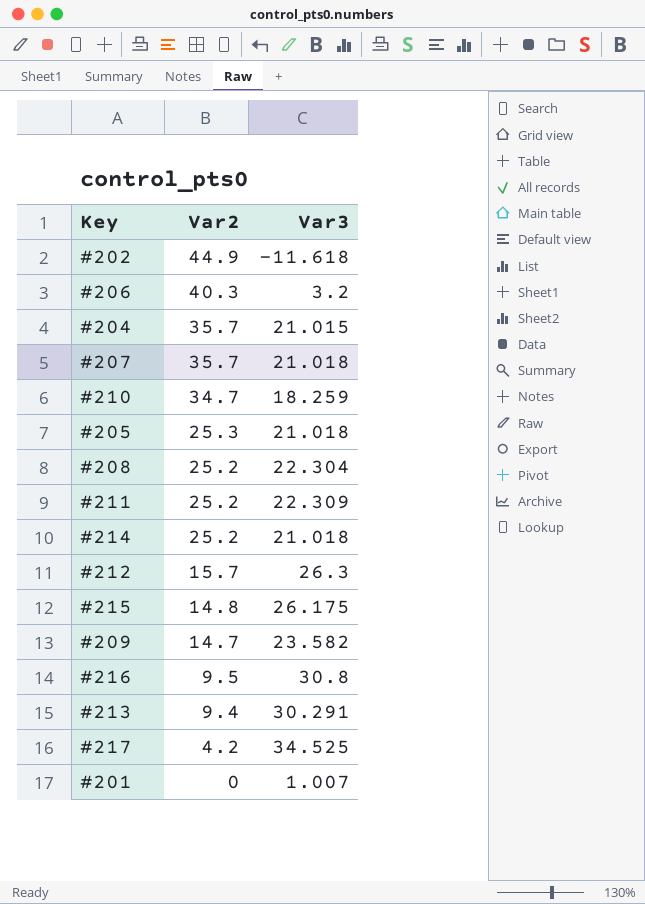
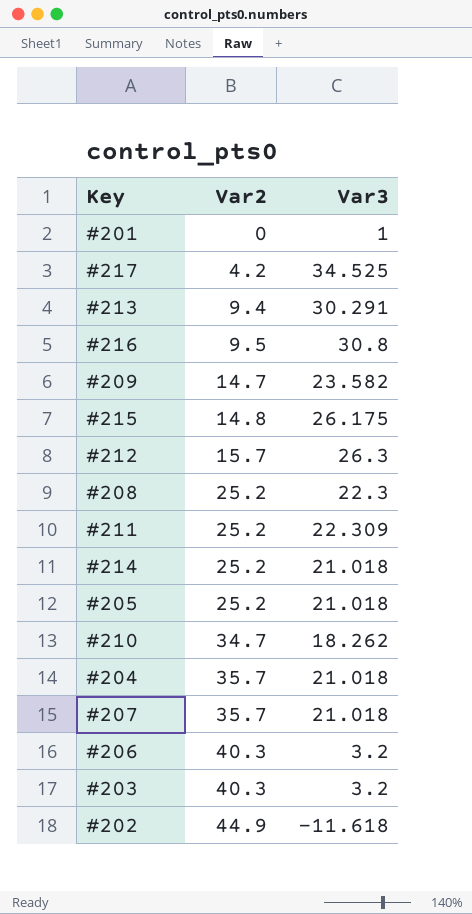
row order: Var2 descending -> Var2 ascending
#201 | Var3: 1.007 -> 1
#208 | Var3: 22.304 -> 22.3
#205 | Var2: 25.3 -> 25.2
#210 | Var3: 18.259 -> 18.262
#204 | Var3: 21.015 -> 21.018
row #203: none -> 40.3 | 3.2

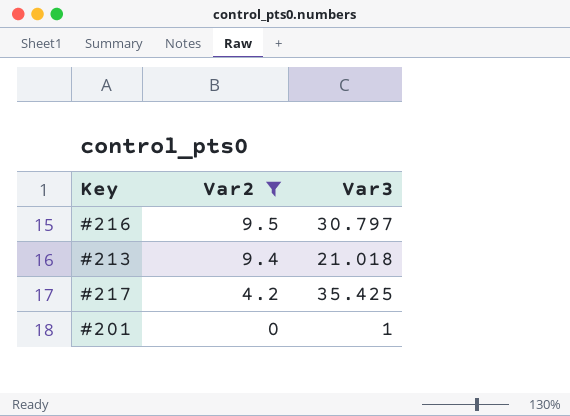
filter: none -> Var2 <= 9.5
row order: Var2 ascending -> Var2 descending
#216 | Var3: 30.8 -> 30.797
#213 | Var3: 30.291 -> 21.018
#217 | Var3: 34.525 -> 35.425

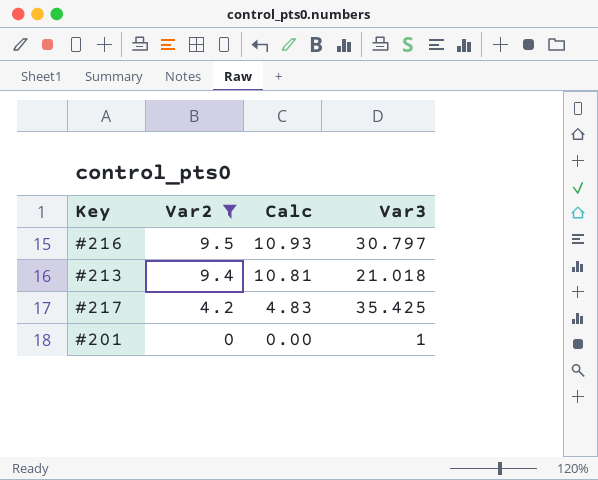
column Calc | formula: none -> [Var2] * 1.15

